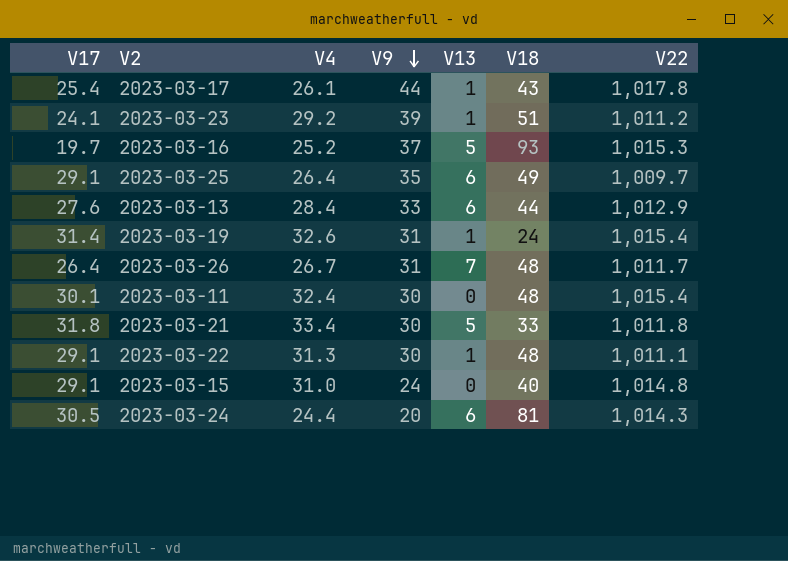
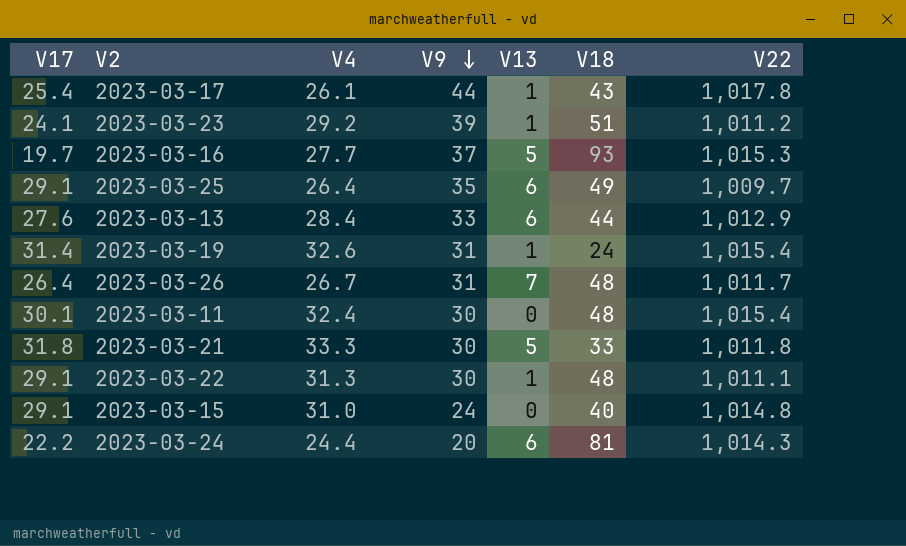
2023-03-16 | V4: 25.2 -> 27.7
2023-03-21 | V4: 33.4 -> 33.3
2023-03-24 | V17: 30.5 -> 22.2

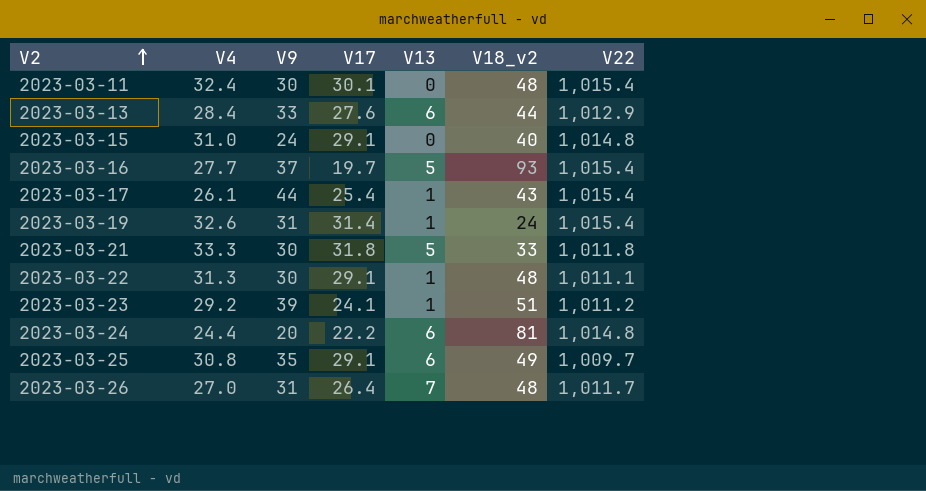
row order: V9 descending -> V2 ascending
column V17 | position: 1 -> 4
column name: V18 -> V18_v2
2023-03-16 | V22: 1,015.3 -> 1,015.4
2023-03-17 | V22: 1,017.8 -> 1,015.4
2023-03-24 | V22: 1,014.3 -> 1,014.8
2023-03-25 | V4: 26.4 -> 30.8
2023-03-26 | V4: 26.7 -> 27.0

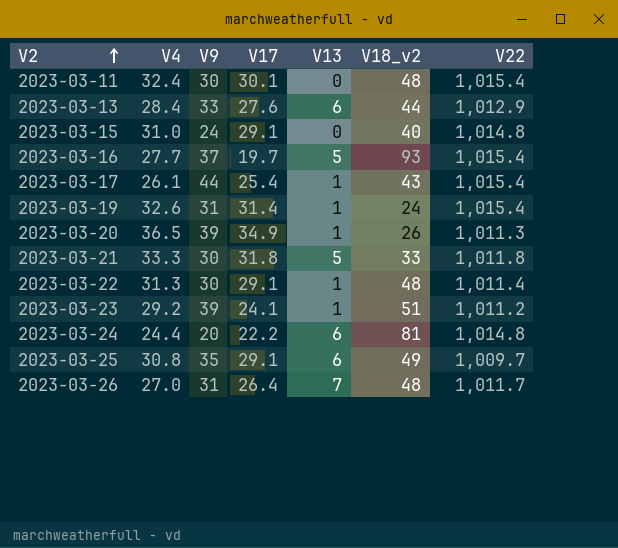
row 2023-03-20: none -> 36.5 | 39 | 34.9 | 1 | 26 | 1,011.3
2023-03-22 | V22: 1,011.1 -> 1,011.4

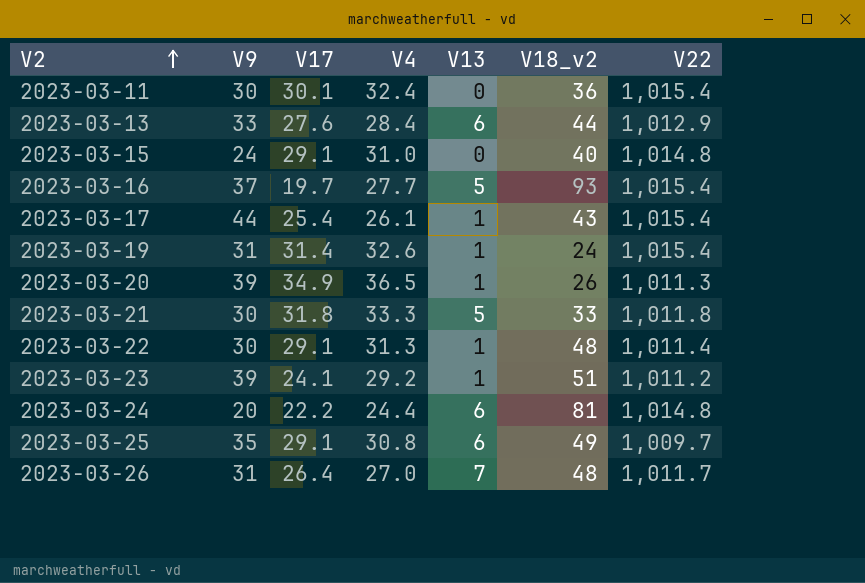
column V4 | position: 2 -> 4
2023-03-11 | V18_v2: 48 -> 36

